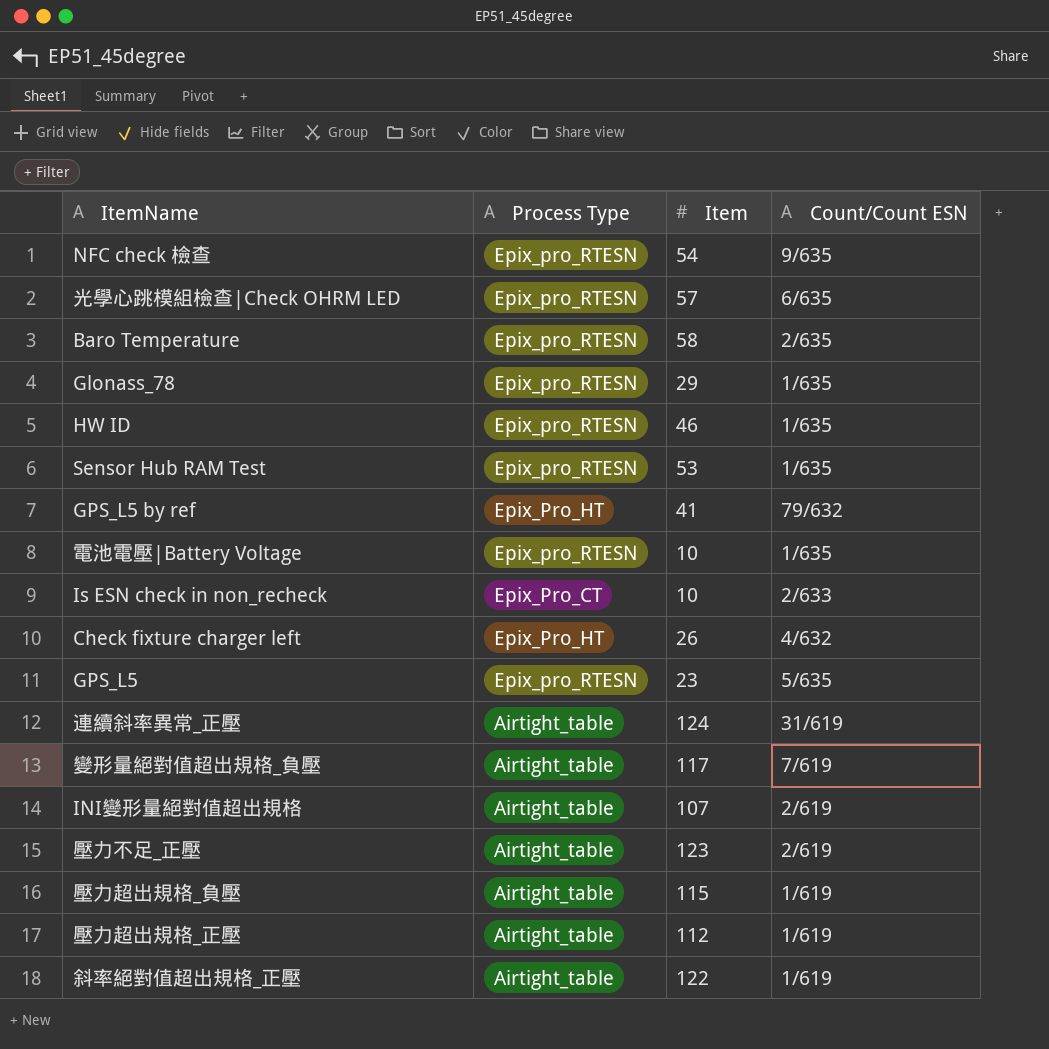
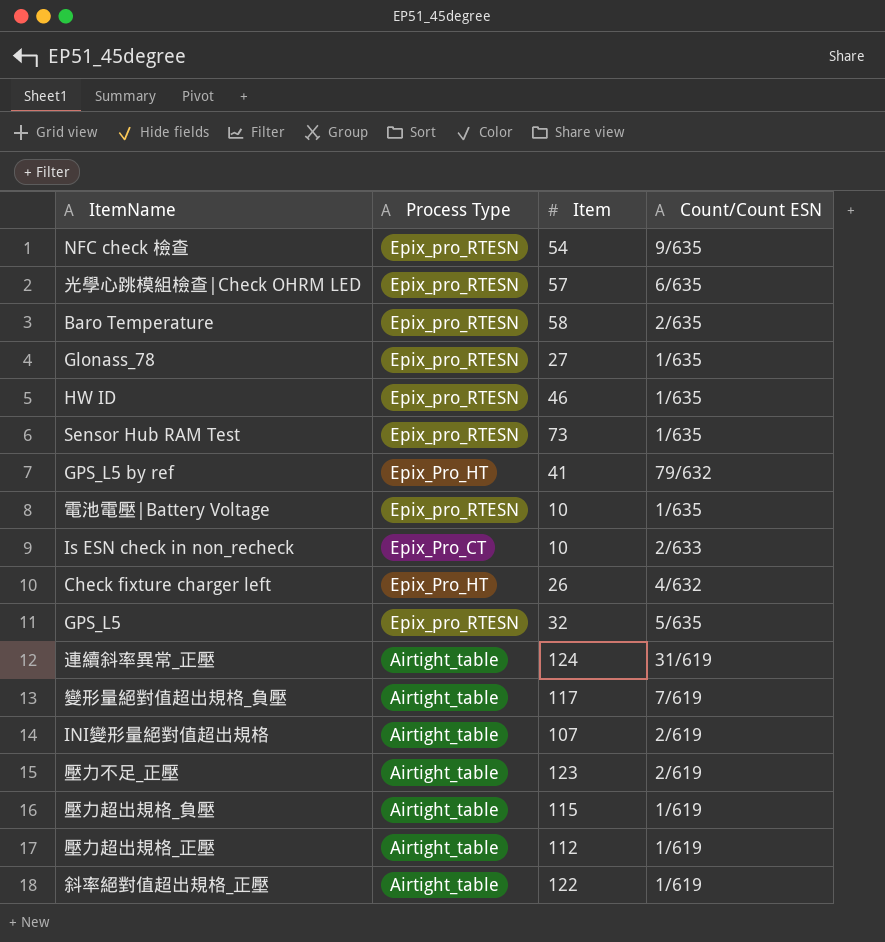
Glonass_78 | Item: 29 -> 27
Sensor Hub RAM Test | Item: 53 -> 73
GPS_L5 | Item: 23 -> 32

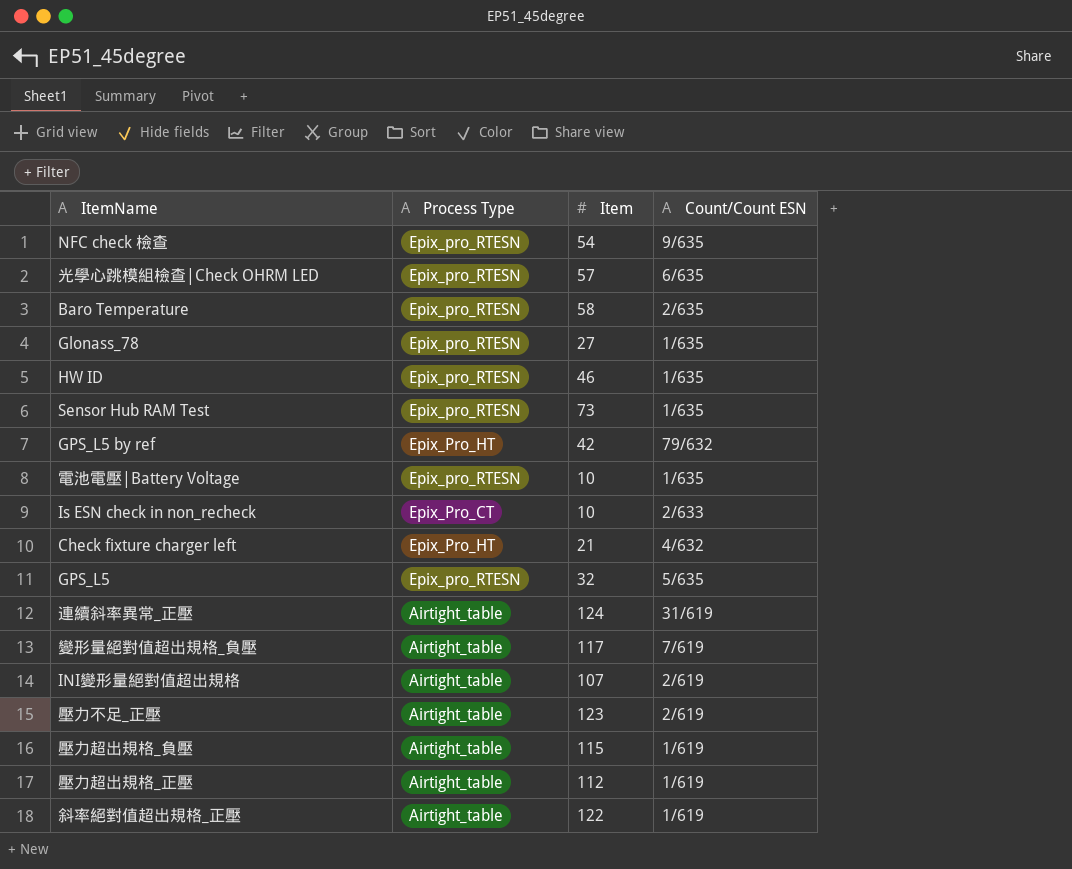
GPS_L5 by ref | Item: 41 -> 42
Check fixture charger left | Item: 26 -> 21

